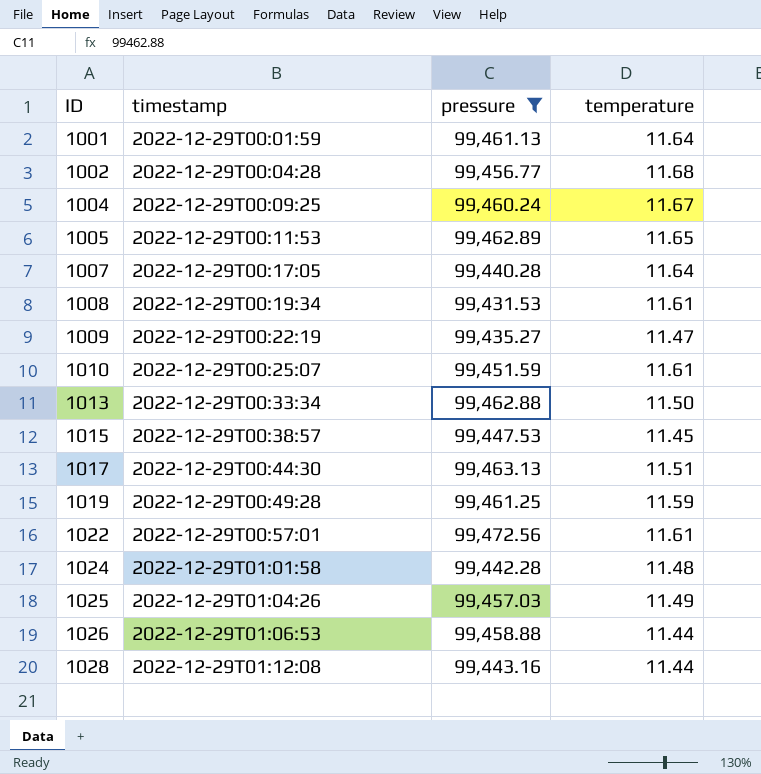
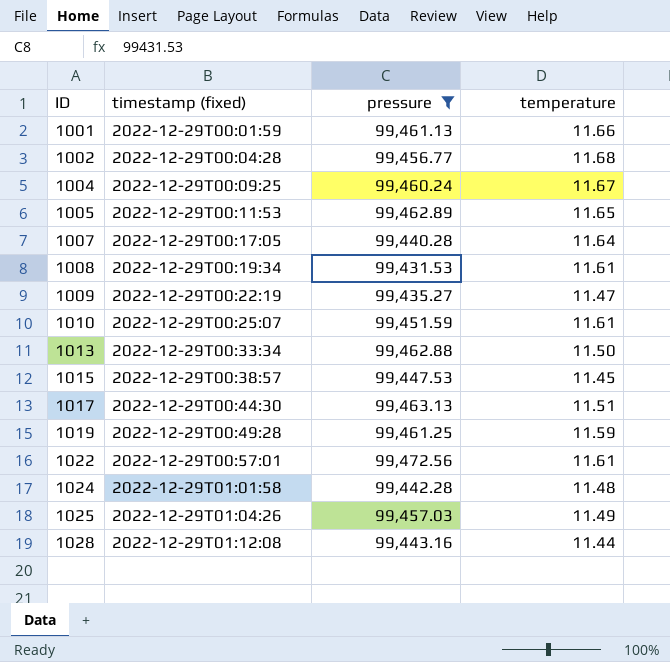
column name: timestamp -> timestamp (fixed)
row 1026: 2022-12-29T01:06:53 | 99,458.88 | 11.44 -> none
1001 | temperature: 11.64 -> 11.66

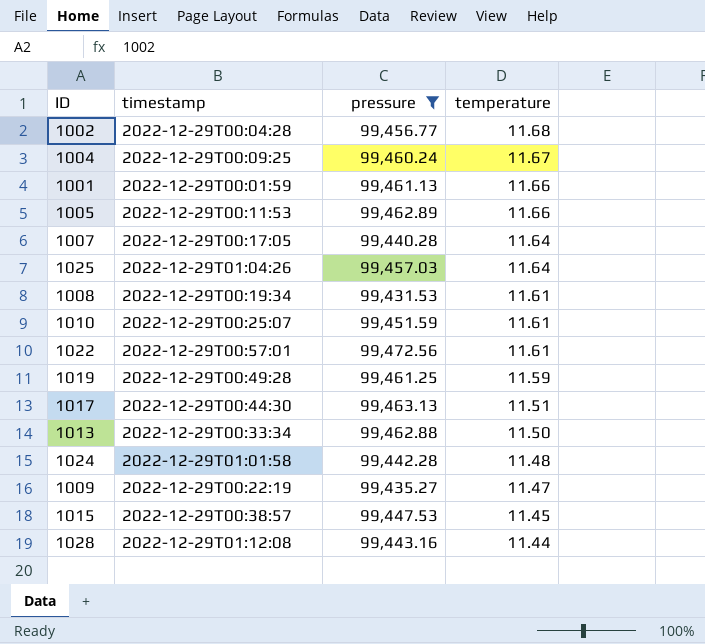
row order: ID ascending -> temperature descending
column name: timestamp (fixed) -> timestamp
1005 | temperature: 11.65 -> 11.66
1025 | temperature: 11.49 -> 11.64

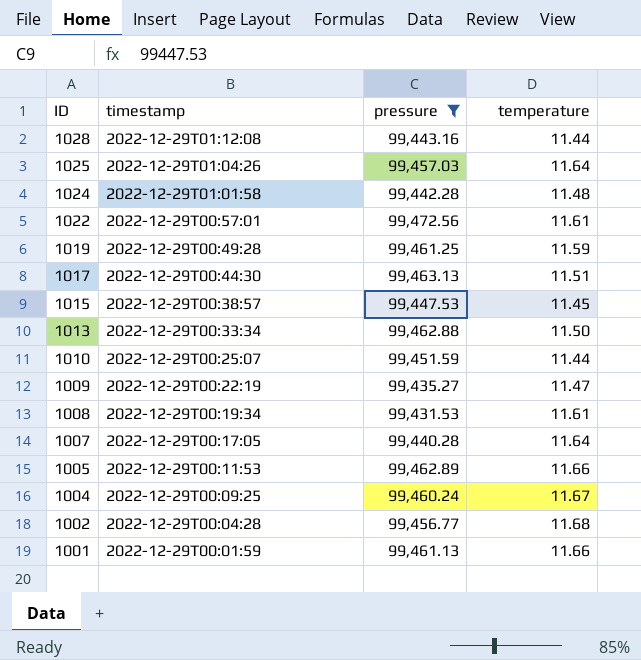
row order: temperature descending -> ID descending
1010 | temperature: 11.61 -> 11.44

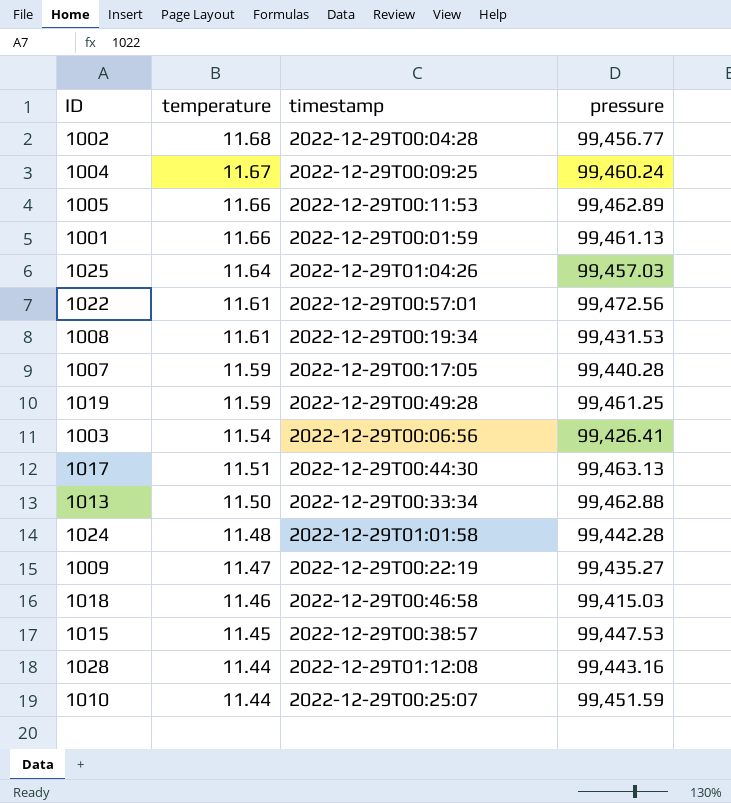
filter: pressure >= 99,431.53 -> none
row order: ID descending -> temperature descending
column temperature | position: 4 -> 2
1007 | temperature: 11.64 -> 11.59

